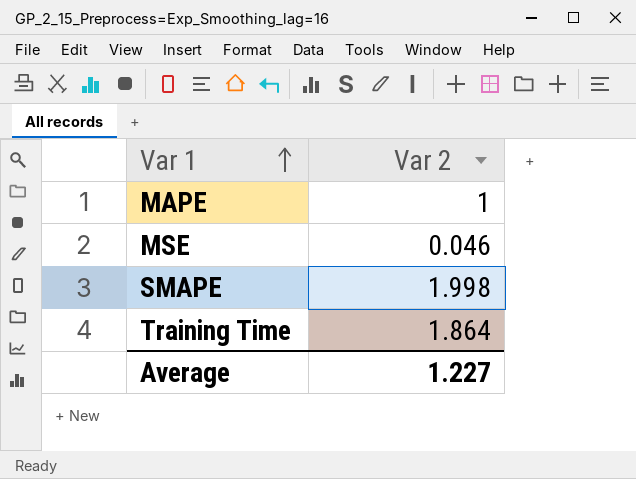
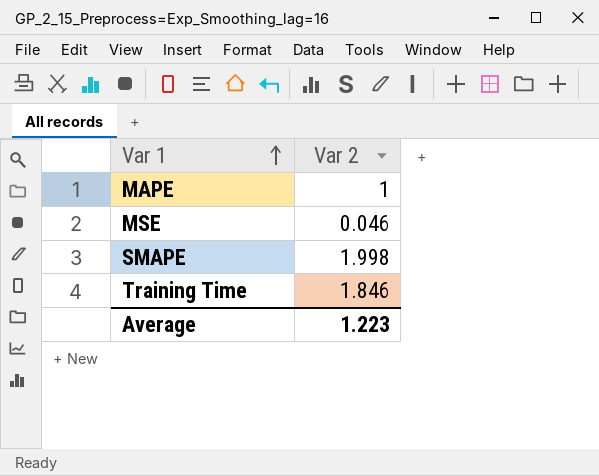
Training Time | Var 2: 1.864 -> 1.846
Average | Var 2: 1.227 -> 1.223

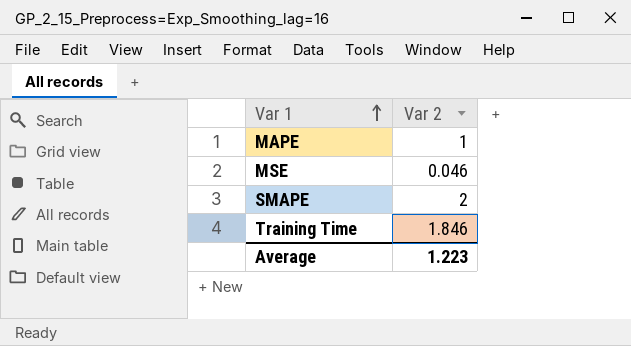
SMAPE | Var 2: 1.998 -> 2

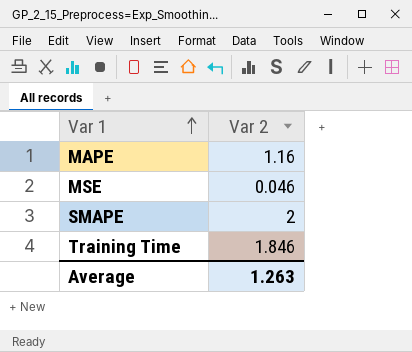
MAPE | Var 2: 1 -> 1.16
Average | Var 2: 1.223 -> 1.263

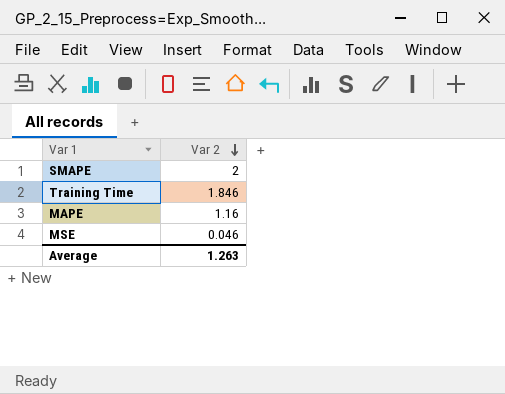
row order: Var 1 ascending -> Var 2 descending

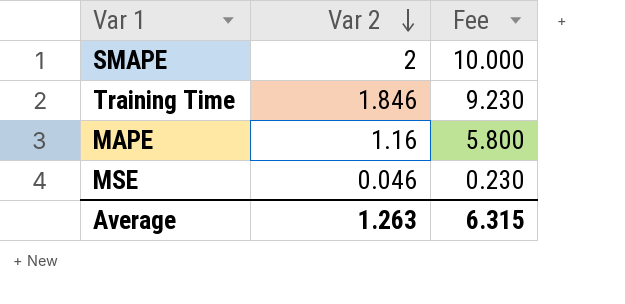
column Fee | formula: none -> [Var 2] * 5

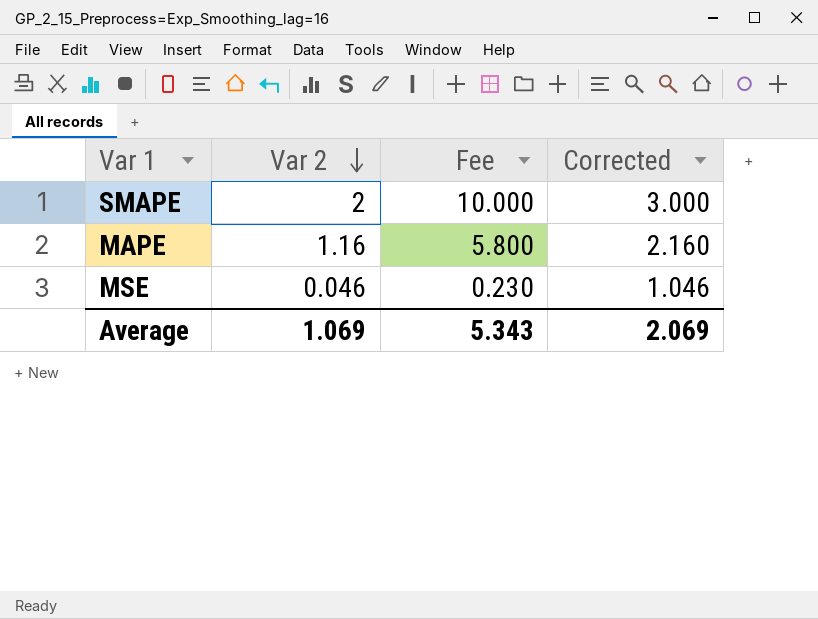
column Corrected | formula: none -> [Var 2] + 1
row Training Time: 1.846 | 9.230 -> none
Average | Var 2: 1.263 -> 1.069
Average | Fee: 6.315 -> 5.343

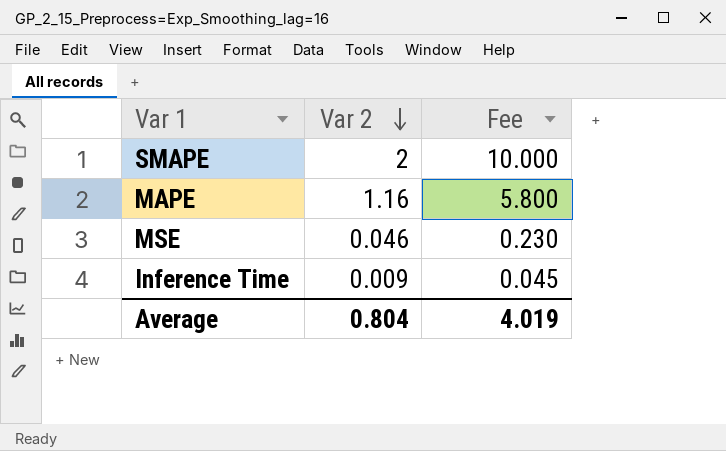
column Corrected | formula: [Var 2] + 1 -> none
row Inference Time: none -> 0.009 | 0.045
Average | Var 2: 1.069 -> 0.804
Average | Fee: 5.343 -> 4.019

